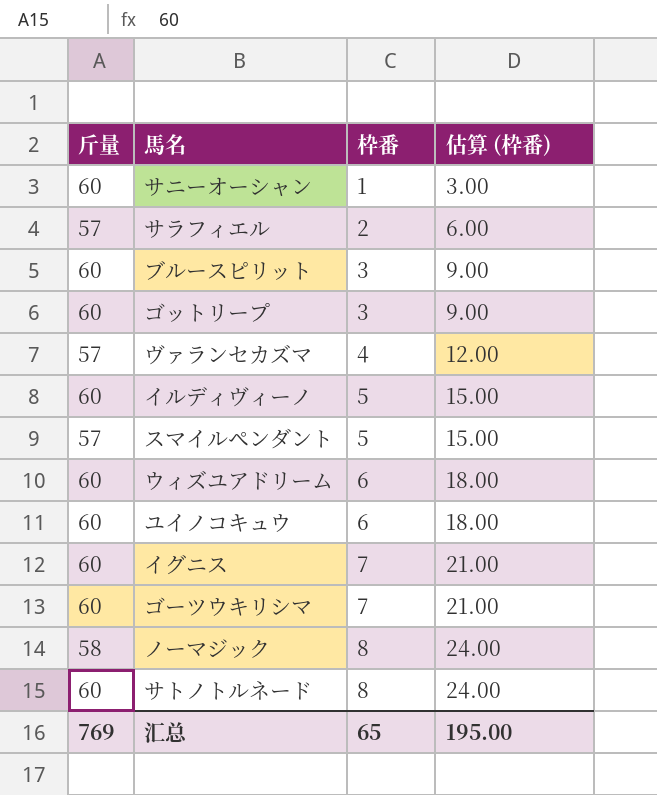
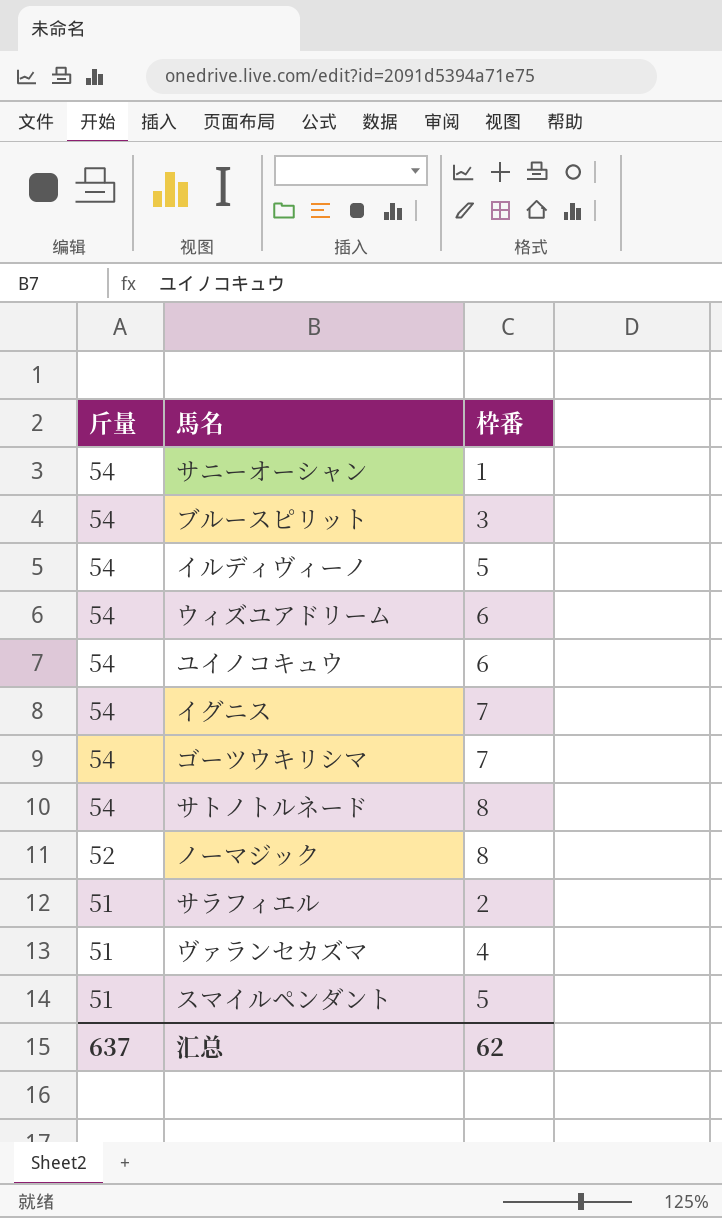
row order: 枠番 ascending -> 斤量 descending
column 估算 (枠番) | formula: [枠番] * 3 -> none
row ゴットリープ: 60 | 3 | 9.00 -> none
サニーオーシャン | 斤量: 60 -> 54
ブルースピリット | 斤量: 60 -> 54
イルディヴィーノ | 斤量: 60 -> 54
ウィズユアドリーム | 斤量: 60 -> 54
ユイノコキュウ | 斤量: 60 -> 54
イグニス | 斤量: 60 -> 54
ゴーツウキリシマ | 斤量: 60 -> 54
サトノトルネード | 斤量: 60 -> 54
ノーマジック | 斤量: 58 -> 52
サラフィエル | 斤量: 57 -> 51
ヴァランセカズマ | 斤量: 57 -> 51
スマイルペンダント | 斤量: 57 -> 51
汇总 | 斤量: 769 -> 637
汇总 | 枠番: 65 -> 62

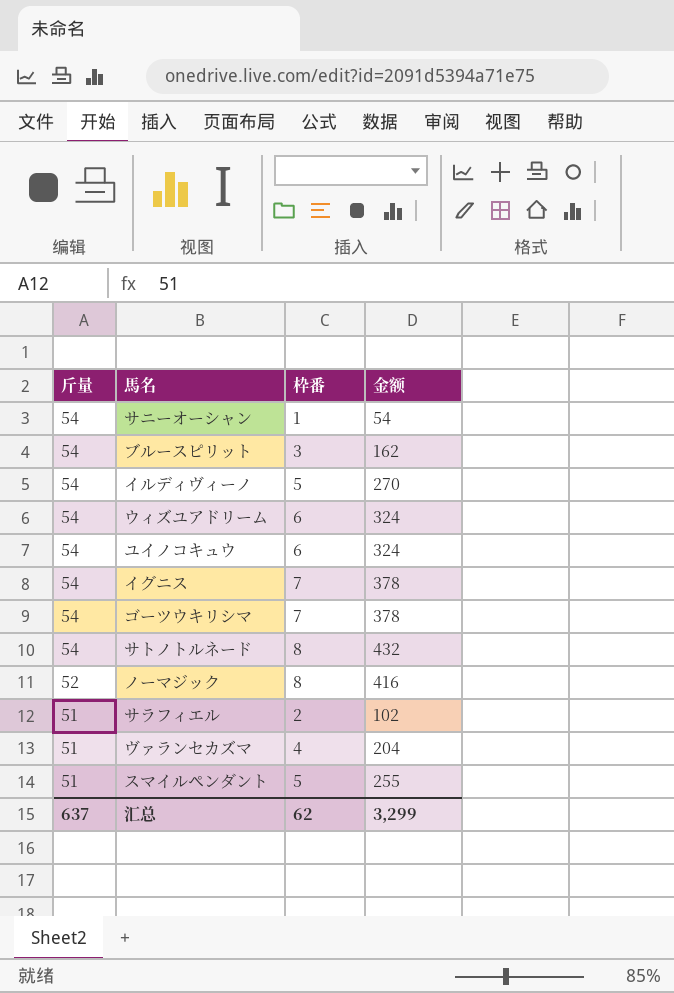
column 金额 | formula: none -> [斤量] * [枠番]

